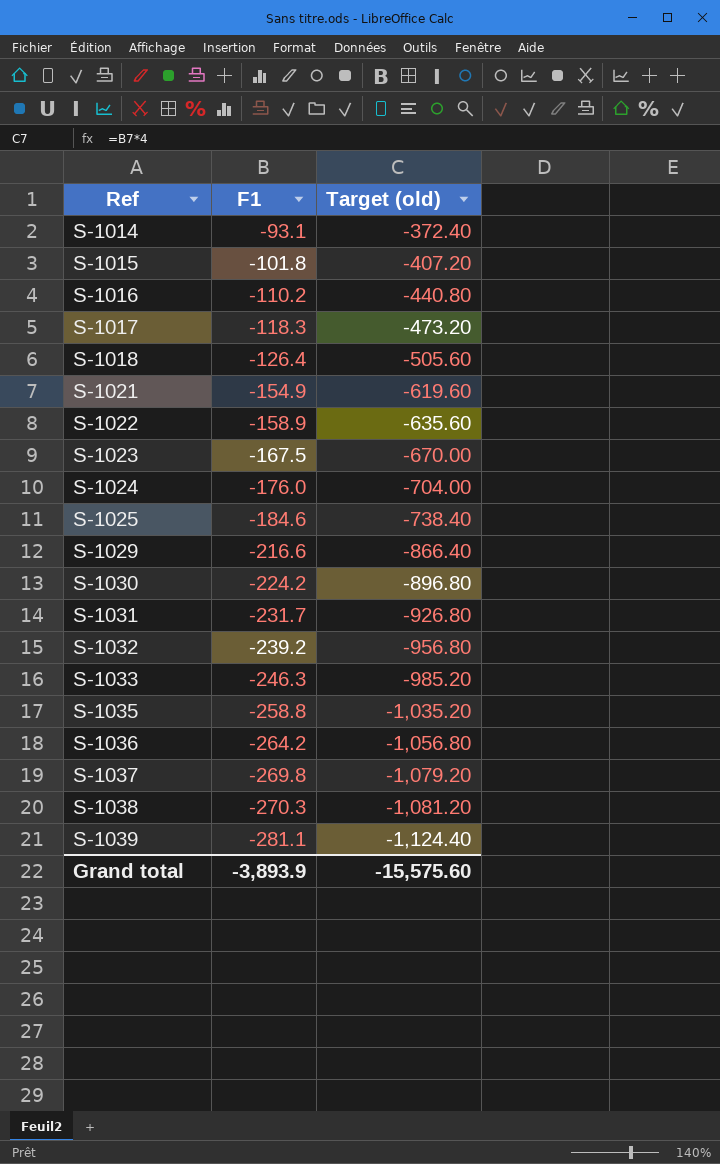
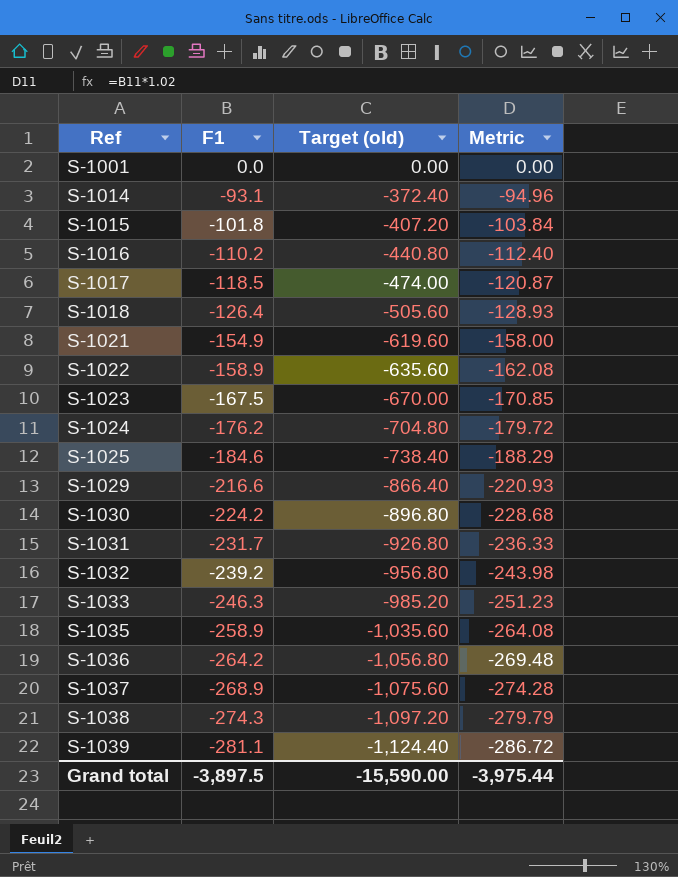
column Metric | formula: none -> [F1] * 1.02
row S-1001: none -> 0.0 | 0.00 | 0.00
S-1017 | F1: -118.3 -> -118.5
S-1017 | Target (old): -473.20 -> -474.00
S-1024 | F1: -176.0 -> -176.2
S-1024 | Target (old): -704.00 -> -704.80
S-1035 | F1: -258.8 -> -258.9
S-1035 | Target (old): -1,035.20 -> -1,035.60
S-1037 | F1: -269.8 -> -268.9
S-1037 | Target (old): -1,079.20 -> -1,075.60
S-1038 | F1: -270.3 -> -274.3
S-1038 | Target (old): -1,081.20 -> -1,097.20
Grand total | F1: -3,893.9 -> -3,897.5
Grand total | Target (old): -15,575.60 -> -15,590.00

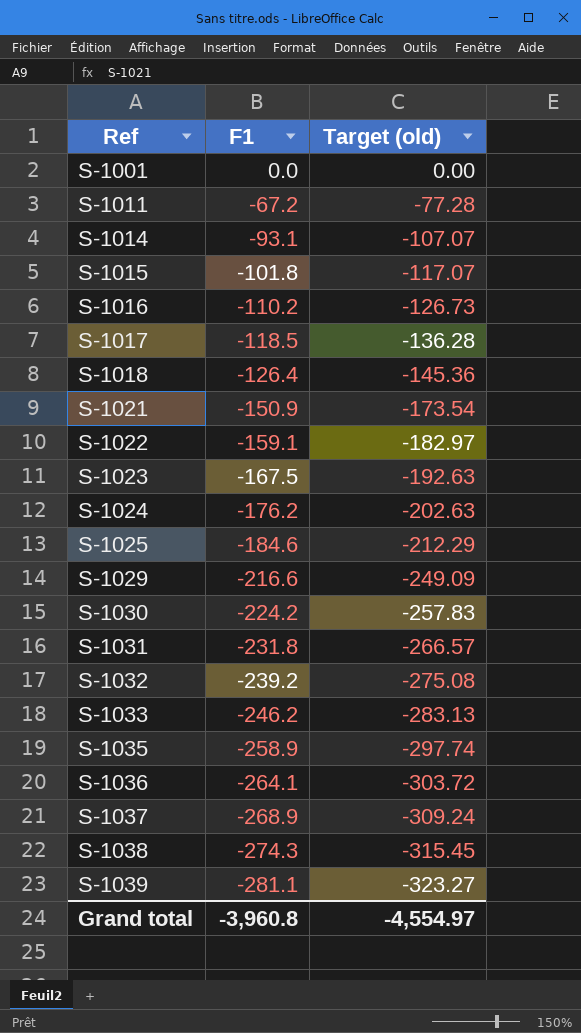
column Metric | formula: [F1] * 1.02 -> none
column Target (old) | formula: [F1] * 4 -> [F1] * 1.15
row S-1011: none -> -67.2 | -77.28
S-1021 | F1: -154.9 -> -150.9
S-1022 | F1: -158.9 -> -159.1
S-1031 | F1: -231.7 -> -231.8
S-1033 | F1: -246.3 -> -246.2
S-1036 | F1: -264.2 -> -264.1
Grand total | F1: -3,897.5 -> -3,960.8
Grand total | Target (old): -15,590.00 -> -4,554.97

